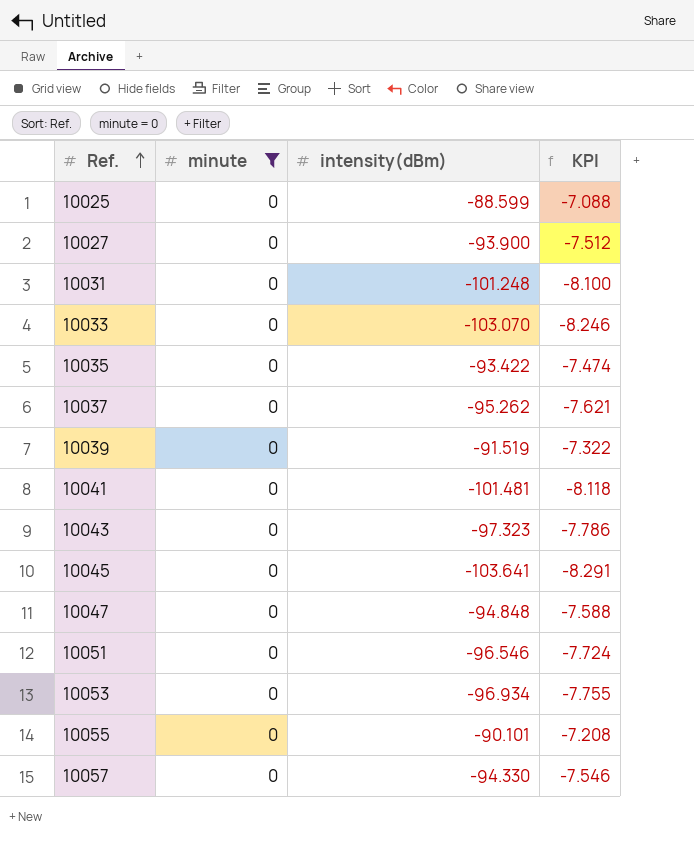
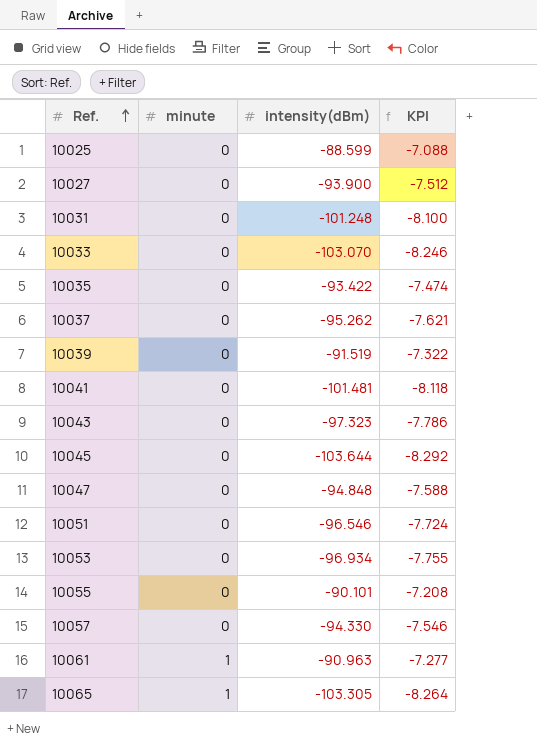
filter: minute = 0 -> none
10045 | intensity(dBm): -103.641 -> -103.644
10045 | KPI: -8.291 -> -8.292

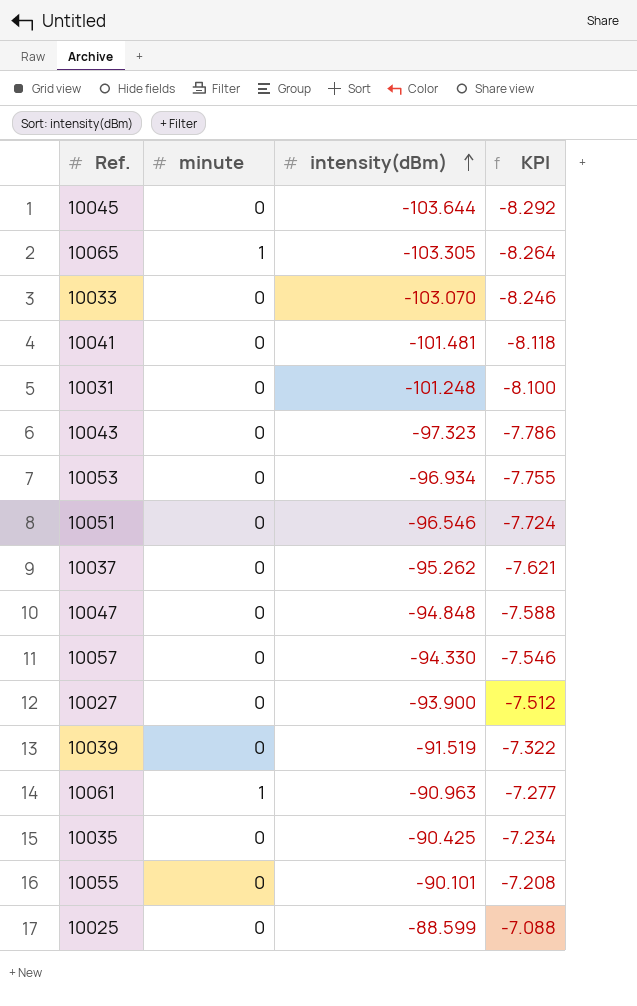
row order: Ref. ascending -> intensity(dBm) ascending
10035 | intensity(dBm): -93.422 -> -90.425
10035 | KPI: -7.474 -> -7.234

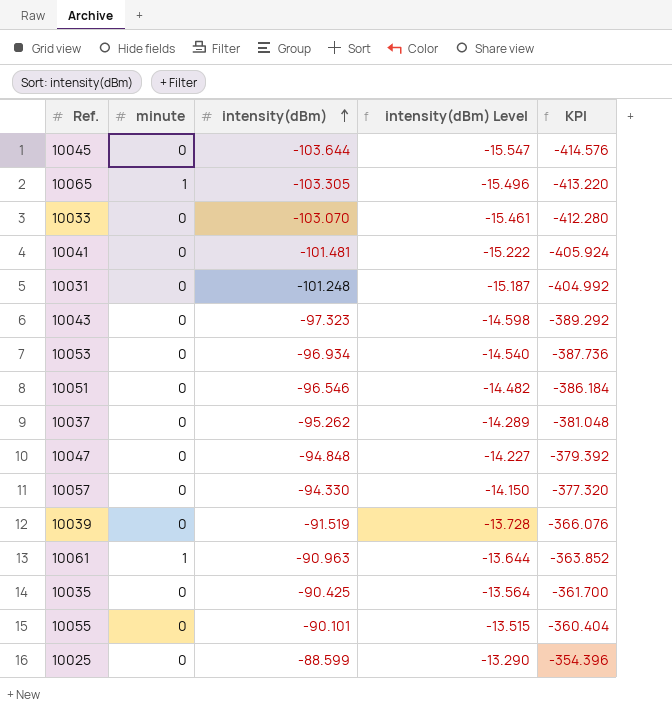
column intensity(dBm) Level | formula: none -> [intensity(dBm)] * 0.15
column KPI | formula: [intensity(dBm)] * 0.08 -> [intensity(dBm)] * 4
row 10027: 0 | -93.900 | -7.512 -> none

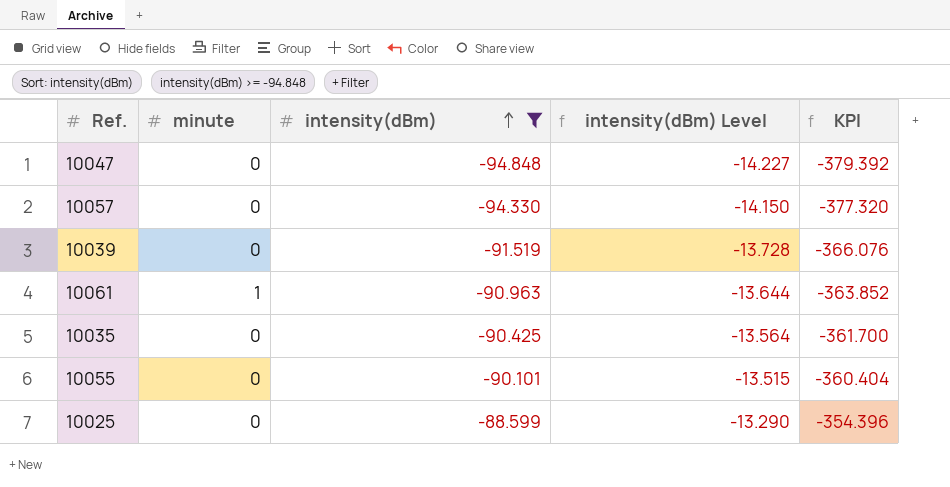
filter: none -> intensity(dBm) >= -94.848

